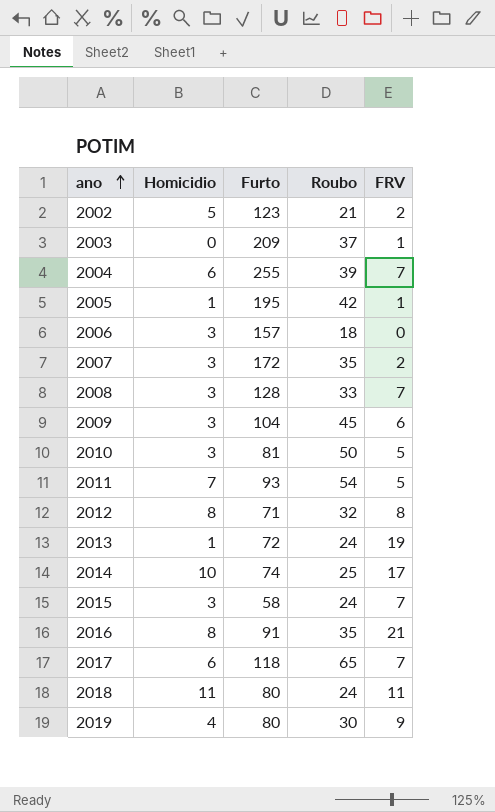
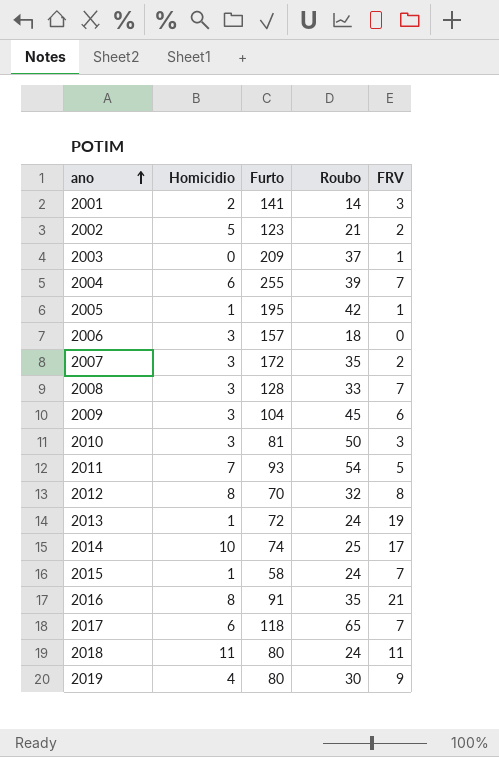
row 2001: none -> 2 | 141 | 14 | 3
2010 | FRV: 5 -> 3
2012 | Furto: 71 -> 70
2015 | Homicidio: 3 -> 1

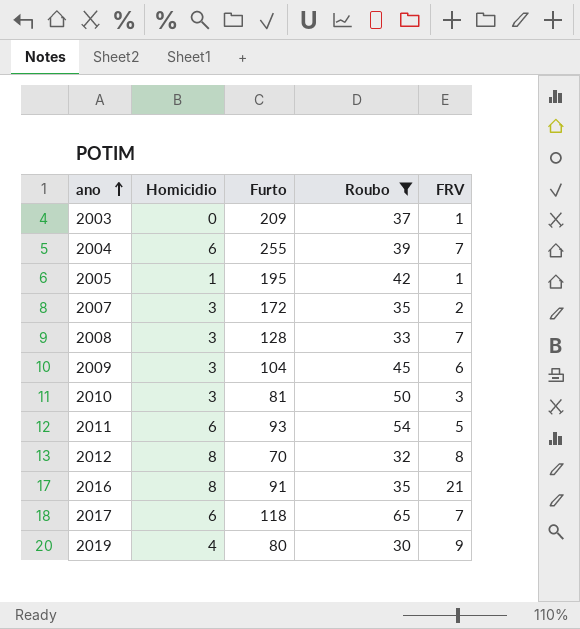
filter: none -> Roubo >= 30
2011 | Homicidio: 7 -> 6

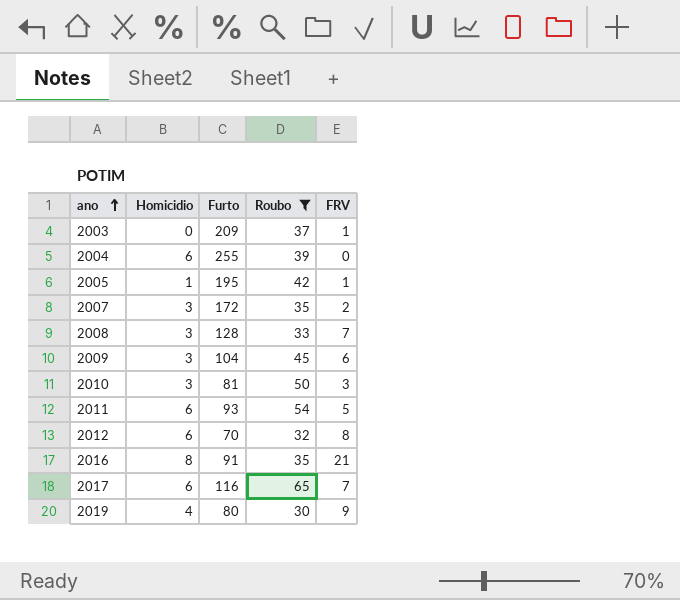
2004 | FRV: 7 -> 0
2012 | Homicidio: 8 -> 6
2017 | Furto: 118 -> 116

